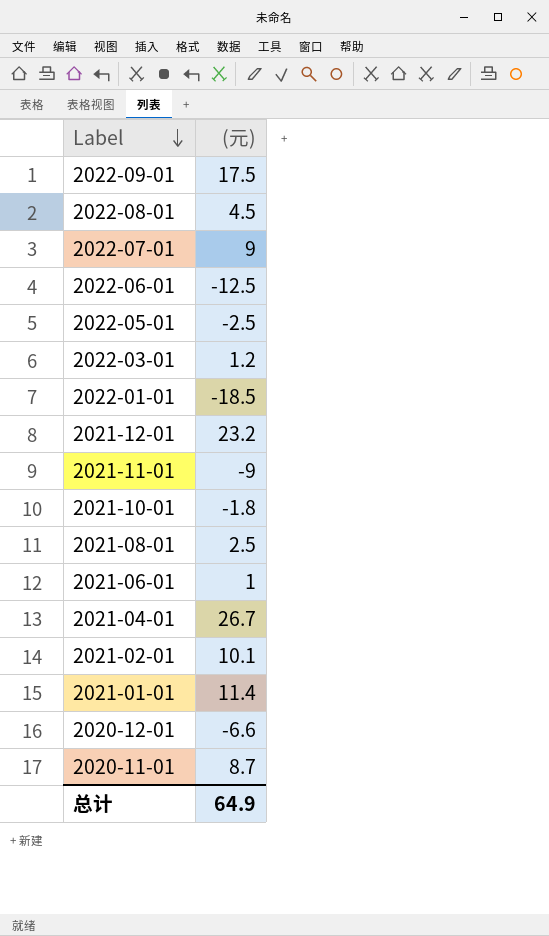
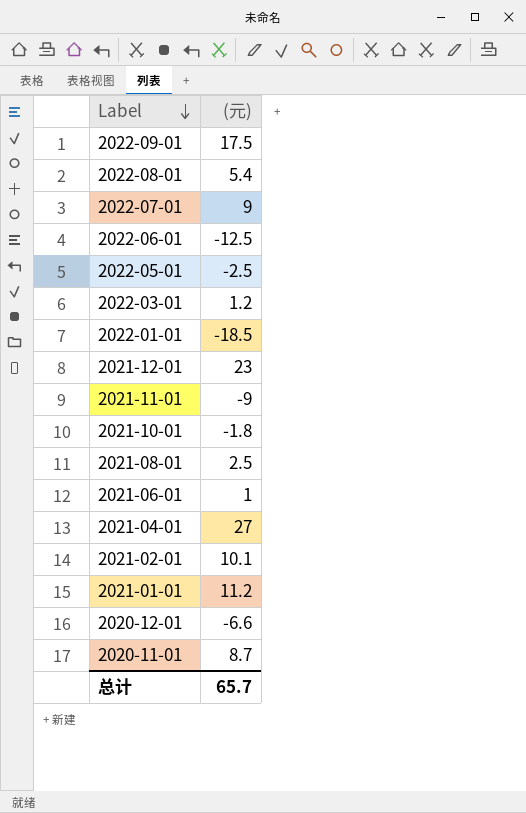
2022-08-01 | (元): 4.5 -> 5.4
2021-12-01 | (元): 23.2 -> 23
2021-04-01 | (元): 26.7 -> 27
2021-01-01 | (元): 11.4 -> 11.2
总计 | (元): 64.9 -> 65.7

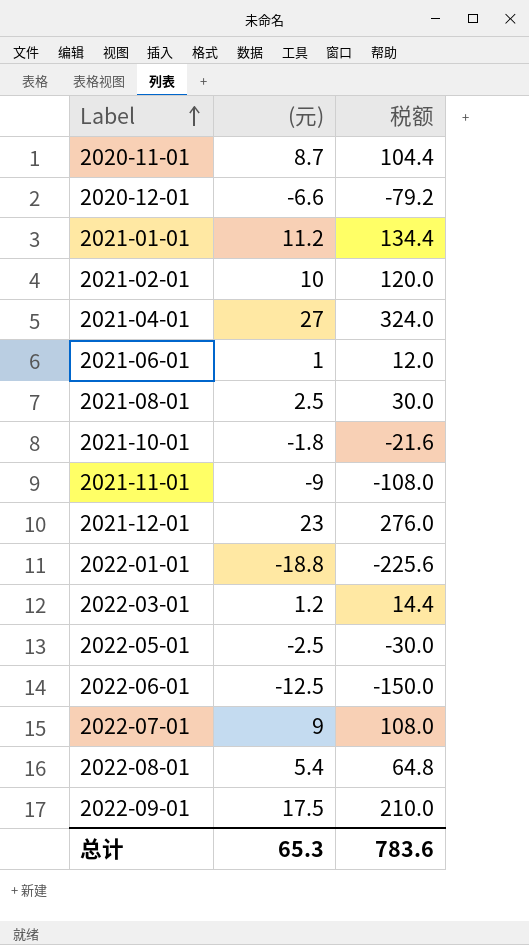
row order: Label descending -> Label ascending
column 税额 | formula: none -> [(元)] * 12
2021-02-01 | (元): 10.1 -> 10
2022-01-01 | (元): -18.5 -> -18.8
总计 | (元): 65.7 -> 65.3

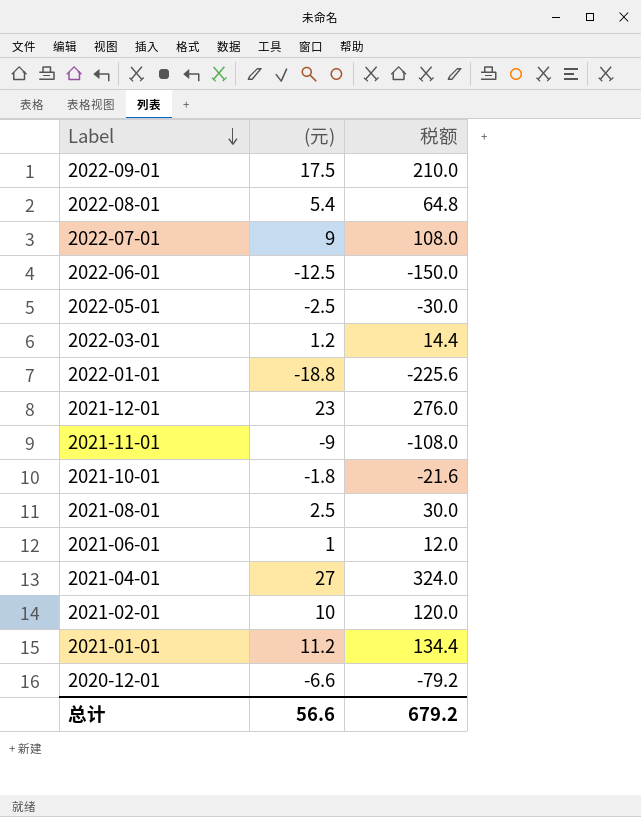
row order: Label ascending -> Label descending
row 2020-11-01: 8.7 | 104.4 -> none
总计 | (元): 65.3 -> 56.6
总计 | 税额: 783.6 -> 679.2

